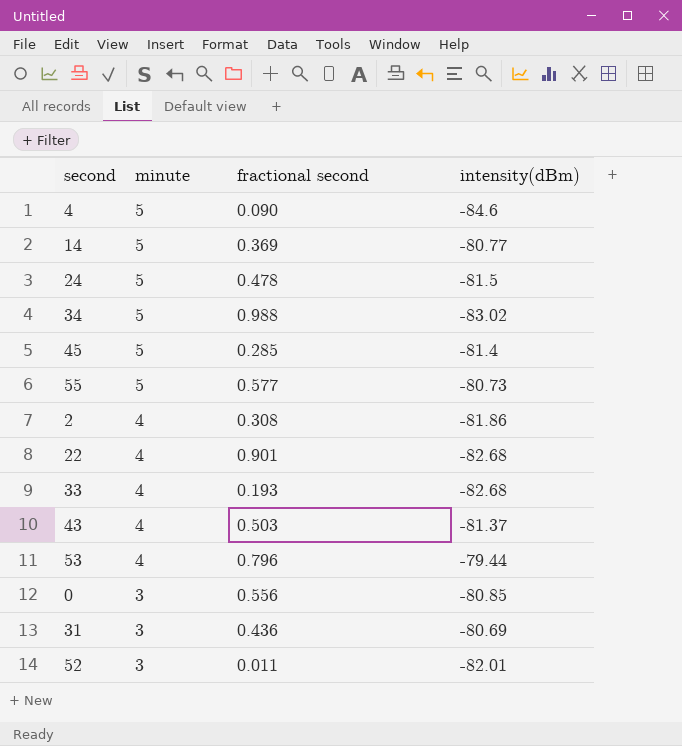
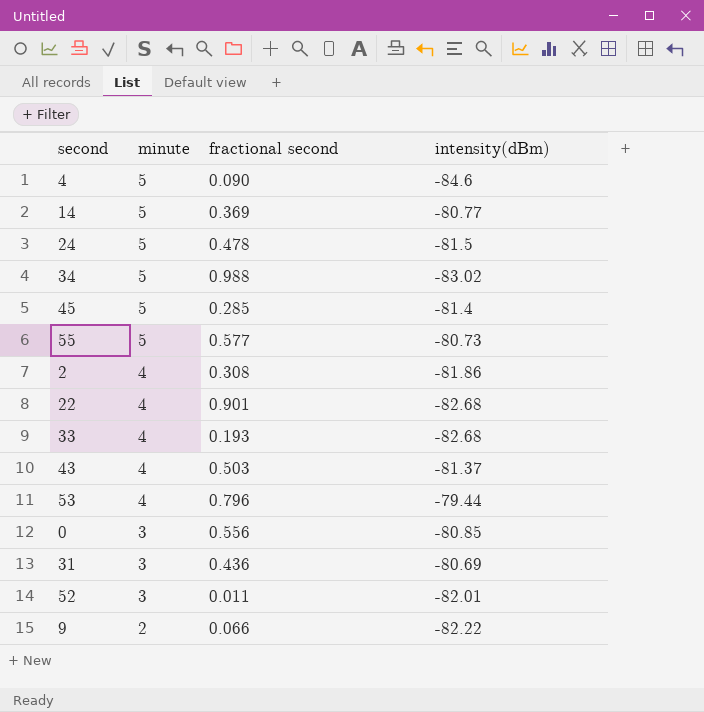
row 9: none -> 2 | 0.066 | -82.22

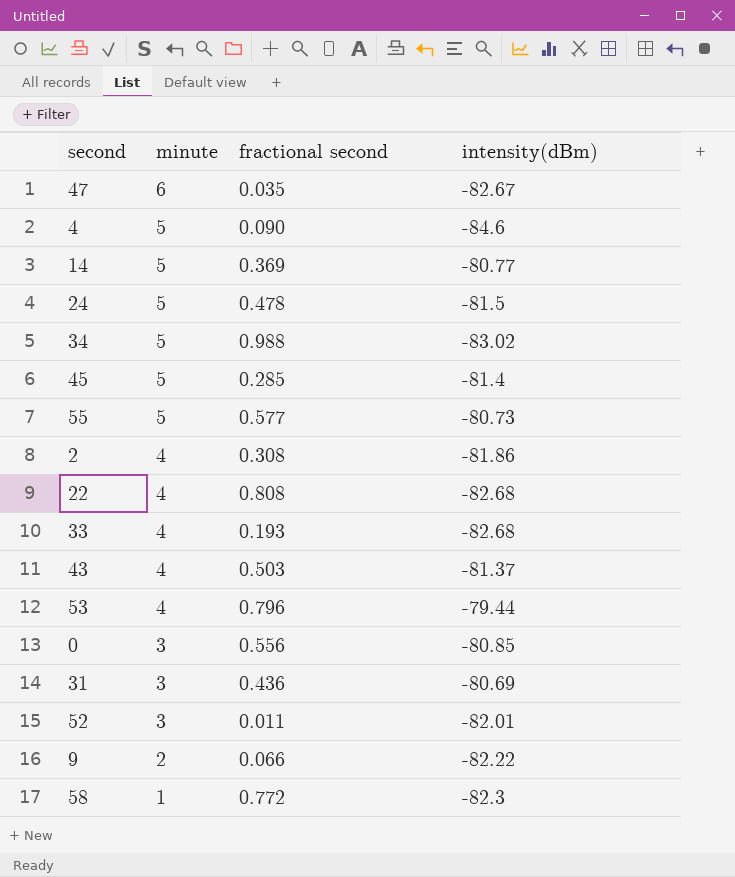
row 47: none -> 6 | 0.035 | -82.67
22 | fractional second: 0.901 -> 0.808
row 58: none -> 1 | 0.772 | -82.3

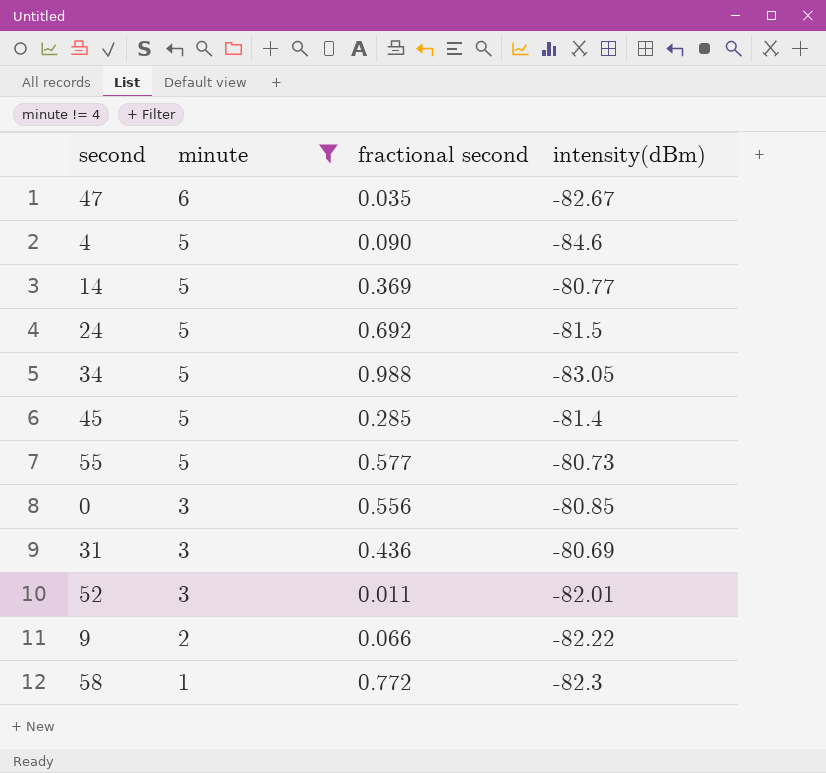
filter: none -> minute != 4
24 | fractional second: 0.478 -> 0.692
34 | intensity(dBm): -83.02 -> -83.05

